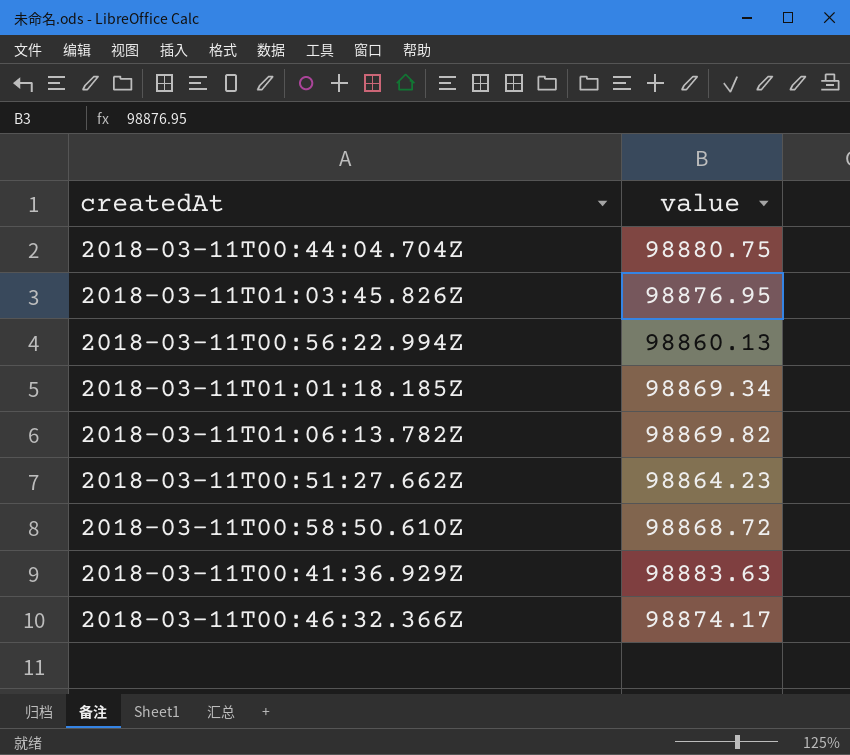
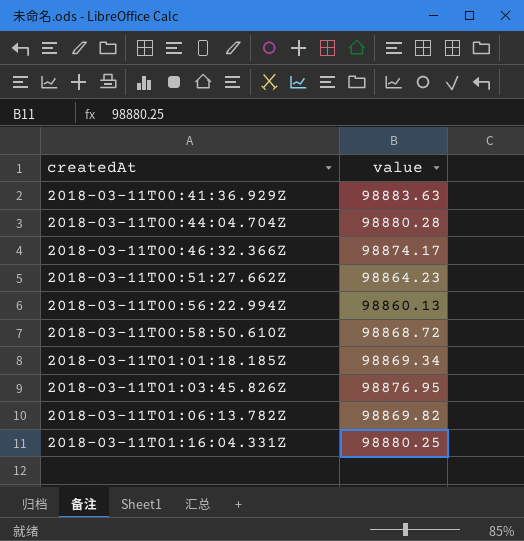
row order: none -> createdAt ascending
2018-03-11T00:44:04.704Z | value: 98880.75 -> 98880.28
row 2018-03-11T01:16:04.331Z: none -> 98880.25

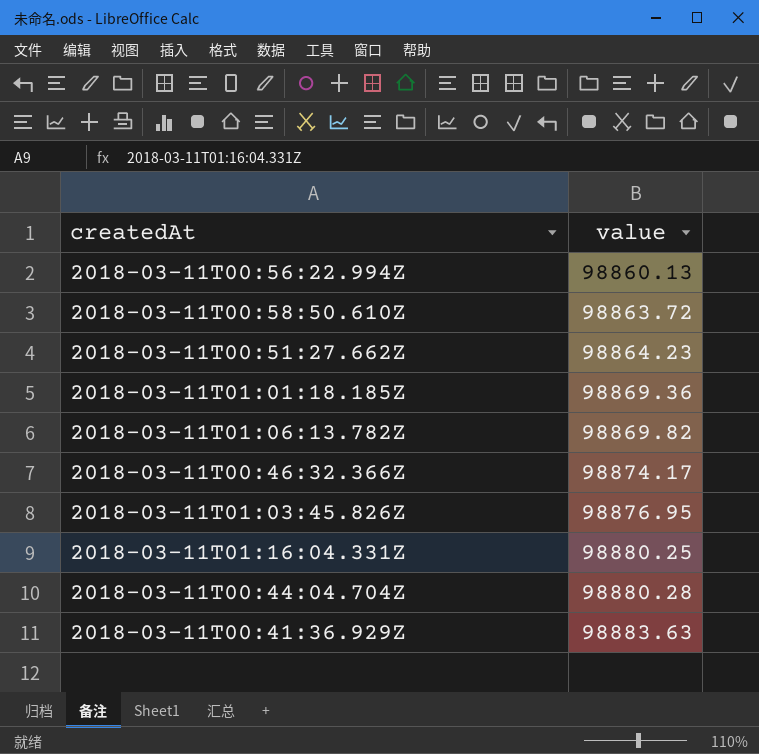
row order: createdAt ascending -> value ascending
2018-03-11T00:58:50.610Z | value: 98868.72 -> 98863.72
2018-03-11T01:01:18.185Z | value: 98869.34 -> 98869.36

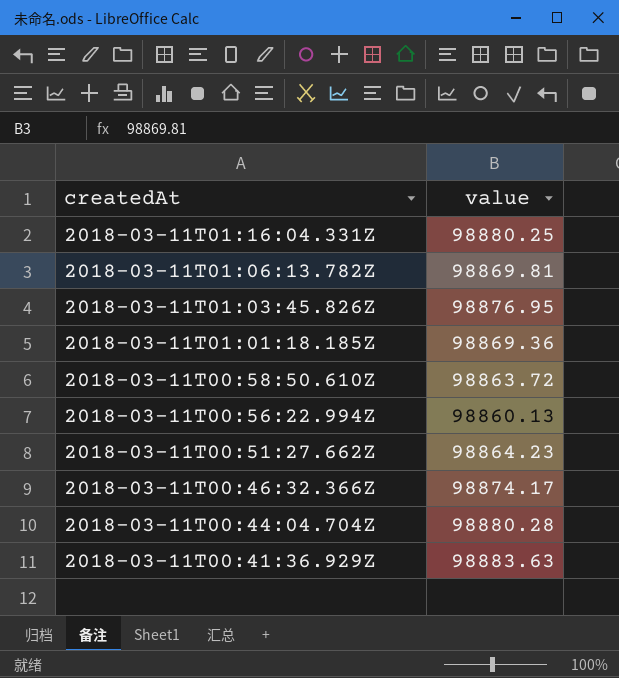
row order: value ascending -> createdAt descending
2018-03-11T01:06:13.782Z | value: 98869.82 -> 98869.81

